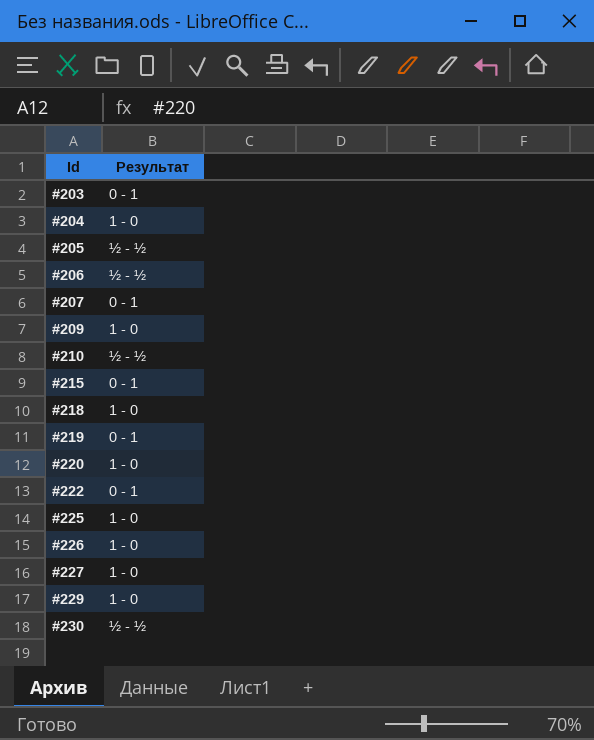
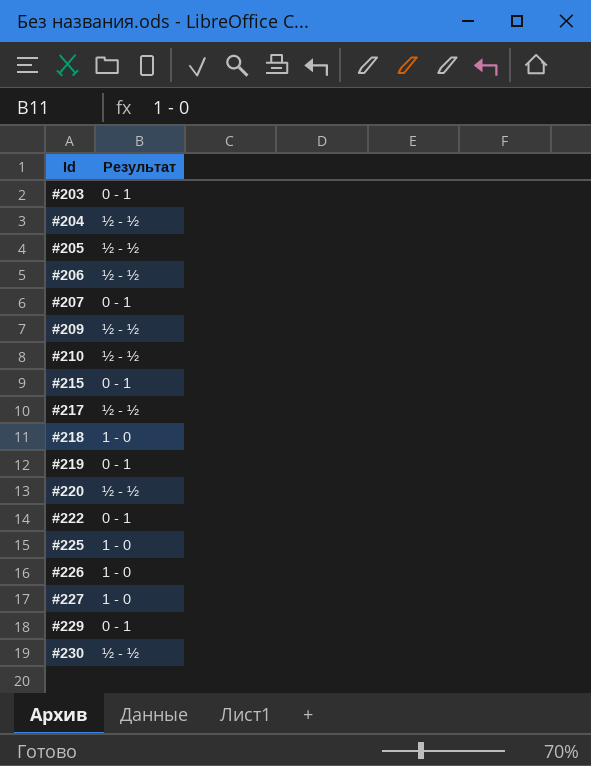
#204 | Результат: 1 - 0 -> ½ - ½
#209 | Результат: 1 - 0 -> ½ - ½
row #217: none -> ½ - ½
#220 | Результат: 1 - 0 -> ½ - ½
#229 | Результат: 1 - 0 -> 0 - 1

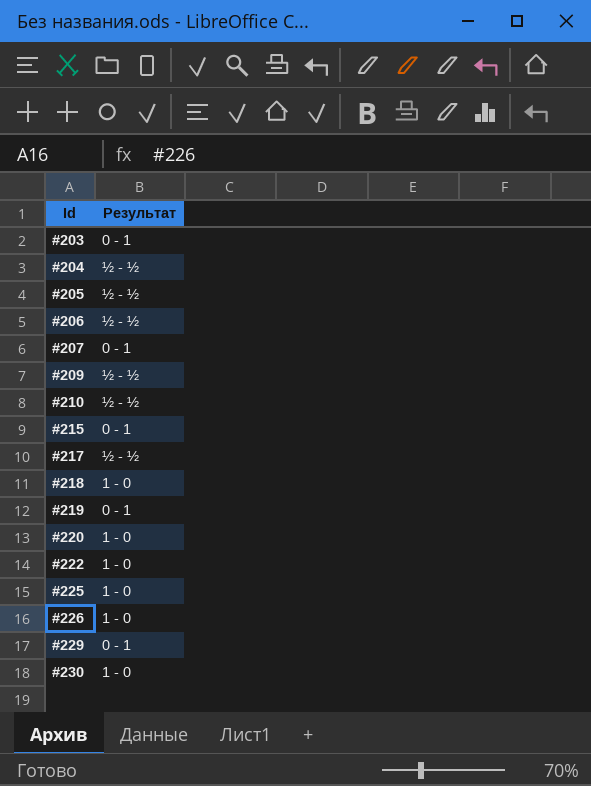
row #227: 1 - 0 -> none
#220 | Результат: ½ - ½ -> 1 - 0
#222 | Результат: 0 - 1 -> 1 - 0
#230 | Результат: ½ - ½ -> 1 - 0

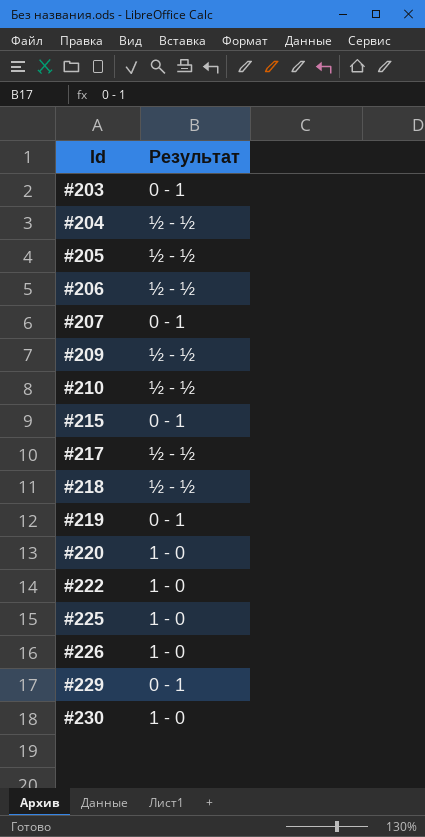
#218 | Результат: 1 - 0 -> ½ - ½

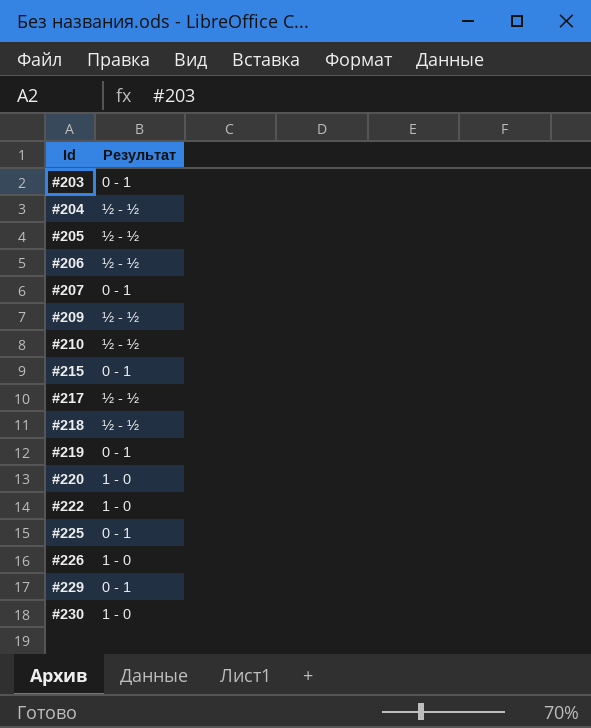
#225 | Результат: 1 - 0 -> 0 - 1

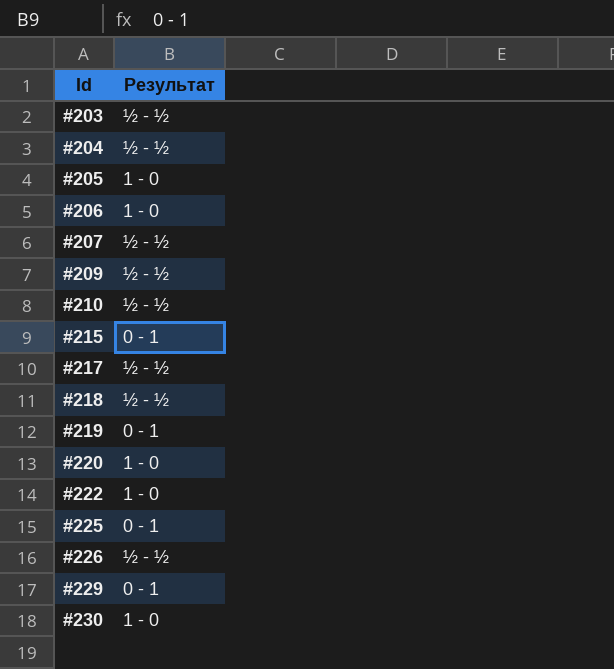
#203 | Результат: 0 - 1 -> ½ - ½
#205 | Результат: ½ - ½ -> 1 - 0
#206 | Результат: ½ - ½ -> 1 - 0
#207 | Результат: 0 - 1 -> ½ - ½
#226 | Результат: 1 - 0 -> ½ - ½

